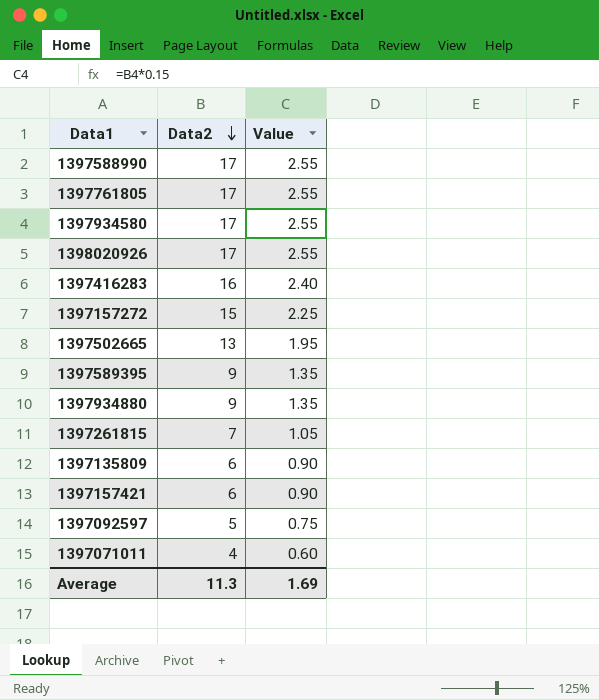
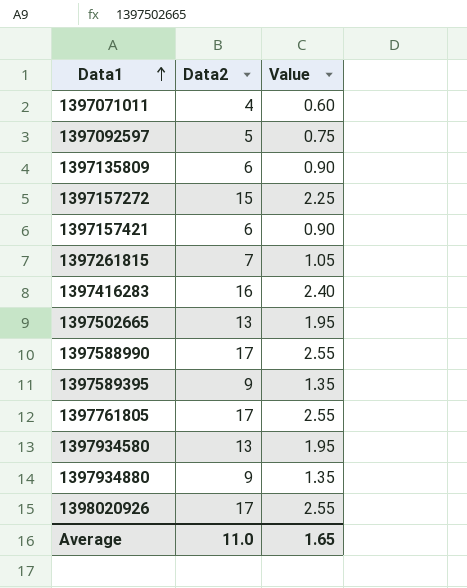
row order: Data2 descending -> Data1 ascending
1397934580 | Data2: 17 -> 13
1397934580 | Value: 2.55 -> 1.95
Average | Data2: 11.3 -> 11.0
Average | Value: 1.69 -> 1.65

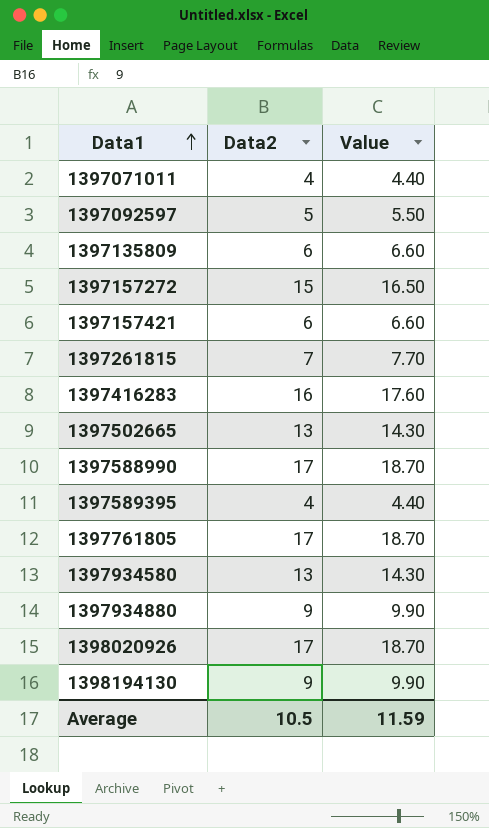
column Value | formula: [Data2] * 0.15 -> [Data2] * 1.1
1397589395 | Data2: 9 -> 4
row 1398194130: none -> 9 | 9.90
Average | Data2: 11.0 -> 10.5
Average | Value: 1.65 -> 11.59

